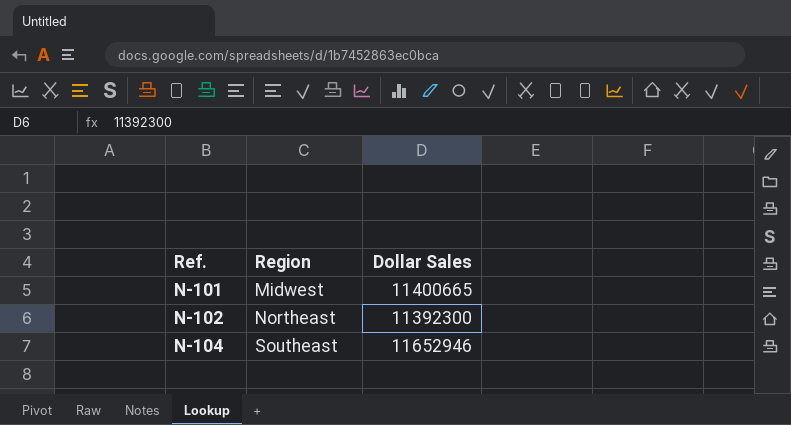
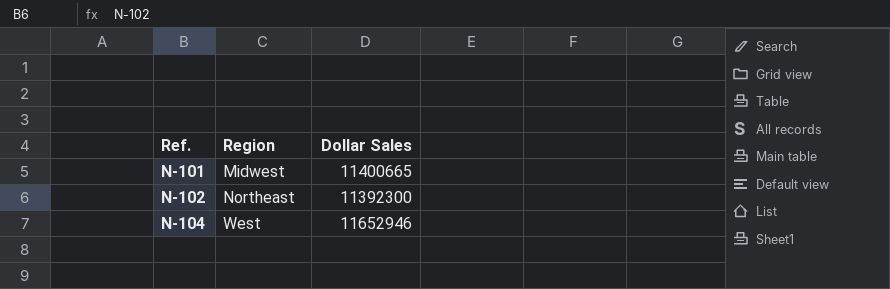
N-104 | Region: Southeast -> West

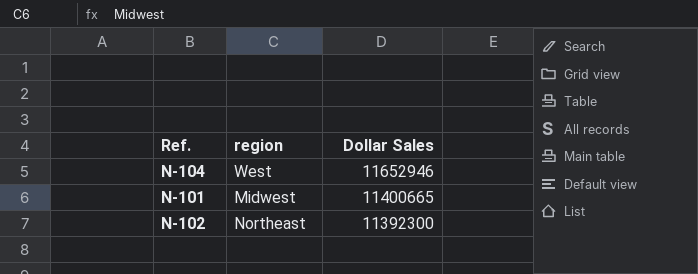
row order: Ref. ascending -> Dollar Sales descending
column name: Region -> region

